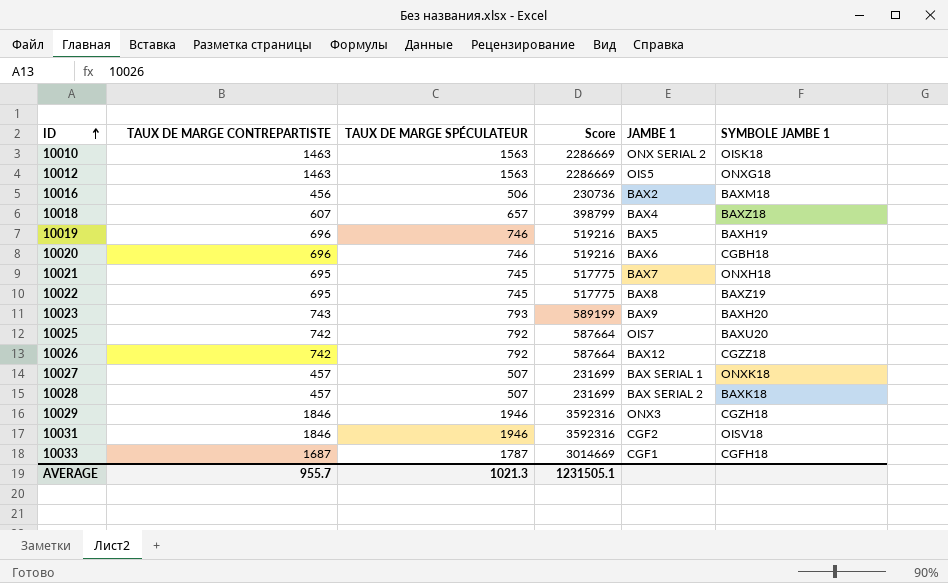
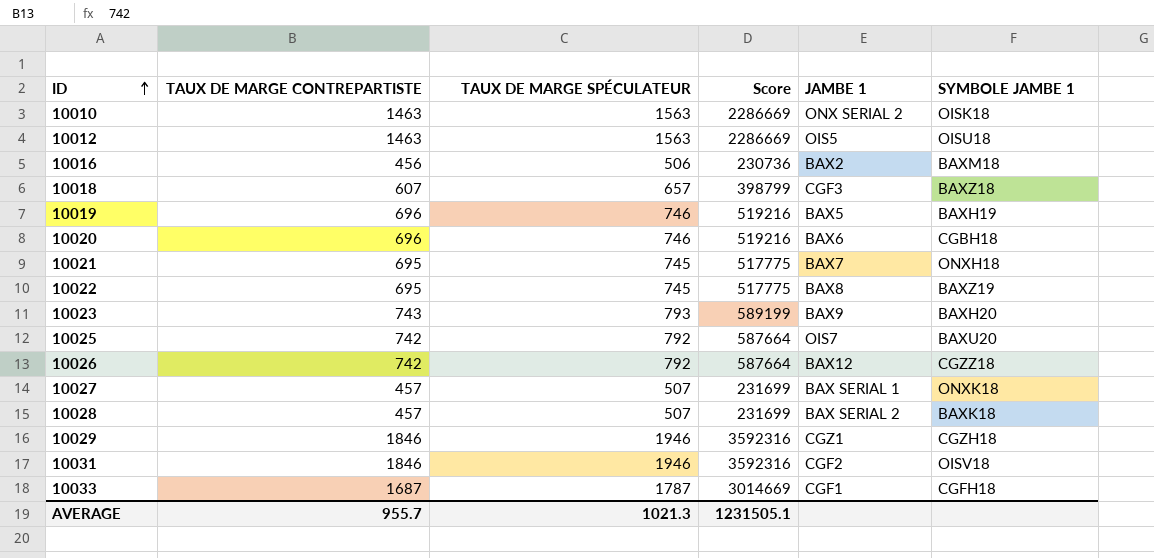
10012 | SYMBOLE JAMBE 1: ONXG18 -> OISU18
10018 | JAMBE 1: BAX4 -> CGF3
10029 | JAMBE 1: ONX3 -> CGZ1

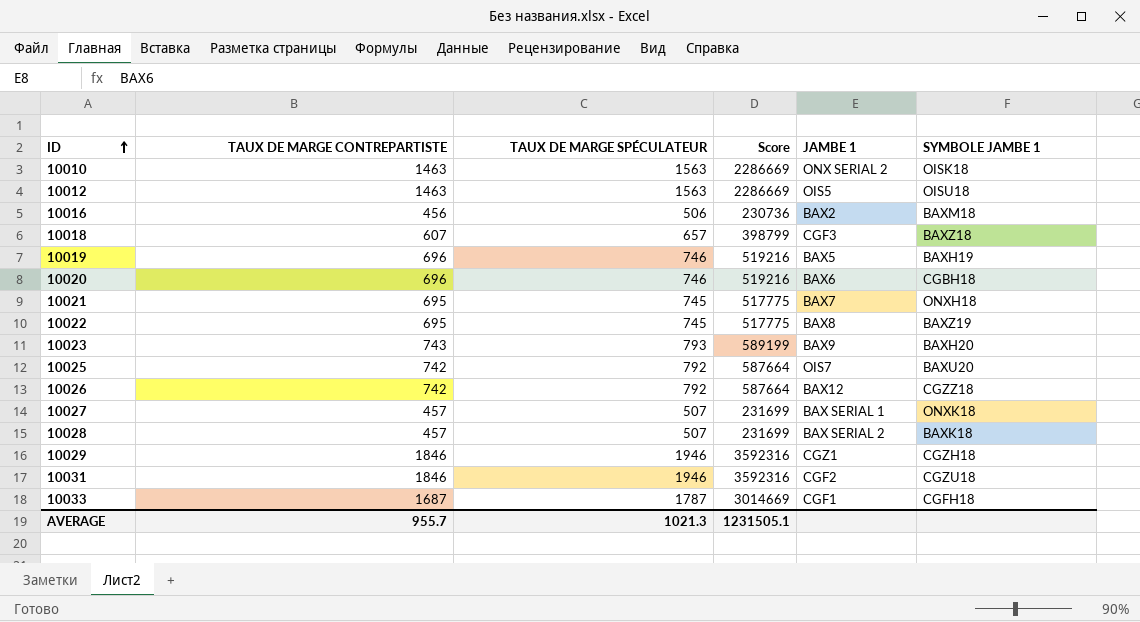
10031 | SYMBOLE JAMBE 1: OISV18 -> CGZU18

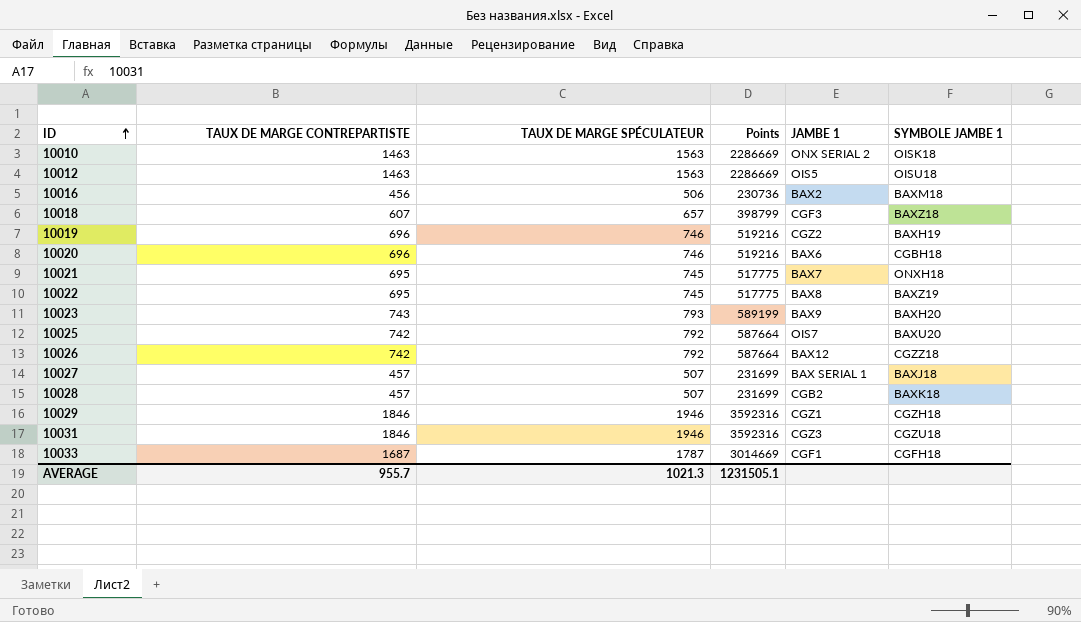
column name: Score -> Points
10019 | JAMBE 1: BAX5 -> CGZ2
10027 | SYMBOLE JAMBE 1: ONXK18 -> BAXJ18
10028 | JAMBE 1: BAX SERIAL 2 -> CGB2
10031 | JAMBE 1: CGF2 -> CGZ3

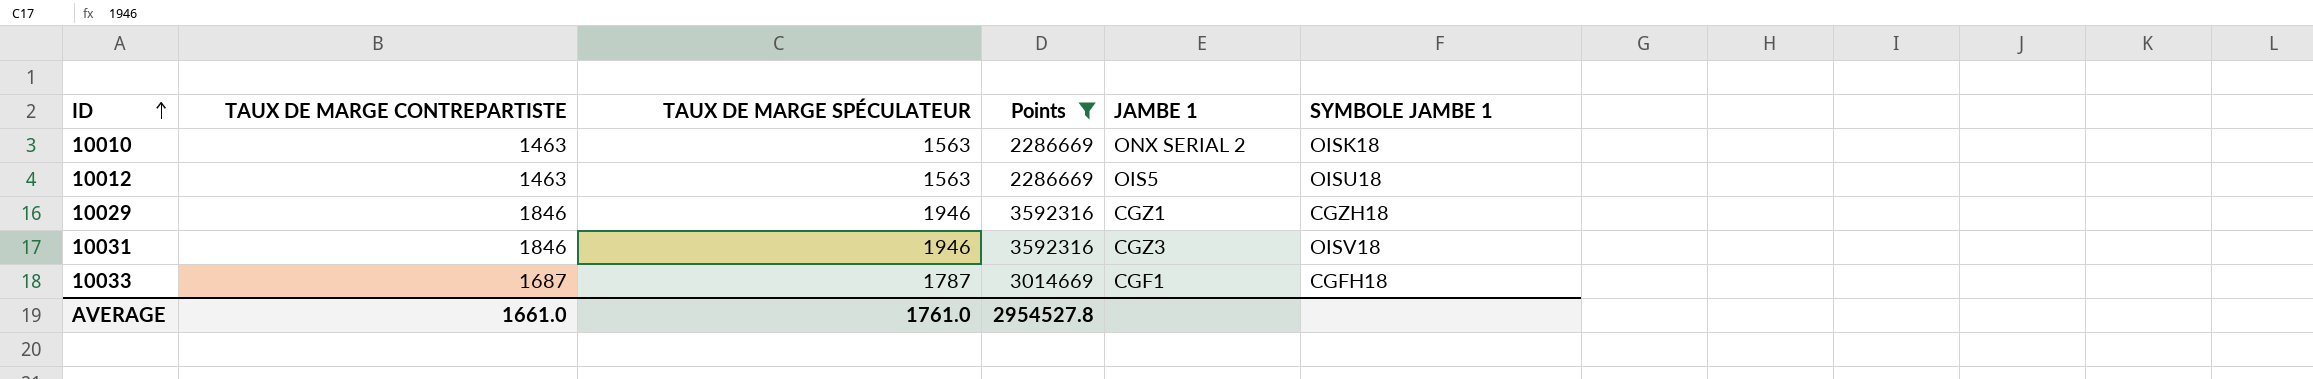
filter: none -> Points >= 2286669
10031 | SYMBOLE JAMBE 1: CGZU18 -> OISV18
AVERAGE | TAUX DE MARGE CONTREPARTISTE: 955.7 -> 1661.0
AVERAGE | TAUX DE MARGE SPÉCULATEUR: 1021.3 -> 1761.0
AVERAGE | Points: 1231505.1 -> 2954527.8

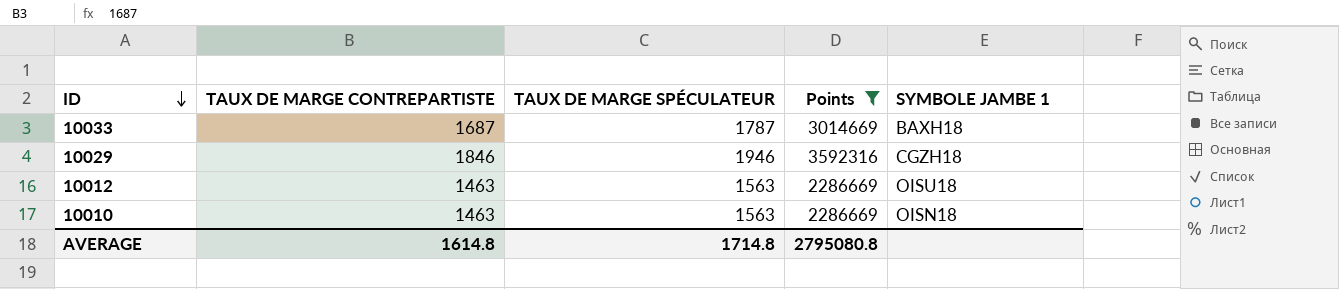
row order: ID ascending -> ID descending
column JAMBE 1 | position: 5 -> none
row 10031: 1846 | 1946 | 3592316 | CGZ3 | OISV18 -> none
10033 | SYMBOLE JAMBE 1: CGFH18 -> BAXH18
10010 | SYMBOLE JAMBE 1: OISK18 -> OISN18
AVERAGE | TAUX DE MARGE CONTREPARTISTE: 1661.0 -> 1614.8
AVERAGE | TAUX DE MARGE SPÉCULATEUR: 1761.0 -> 1714.8
AVERAGE | Points: 2954527.8 -> 2795080.8

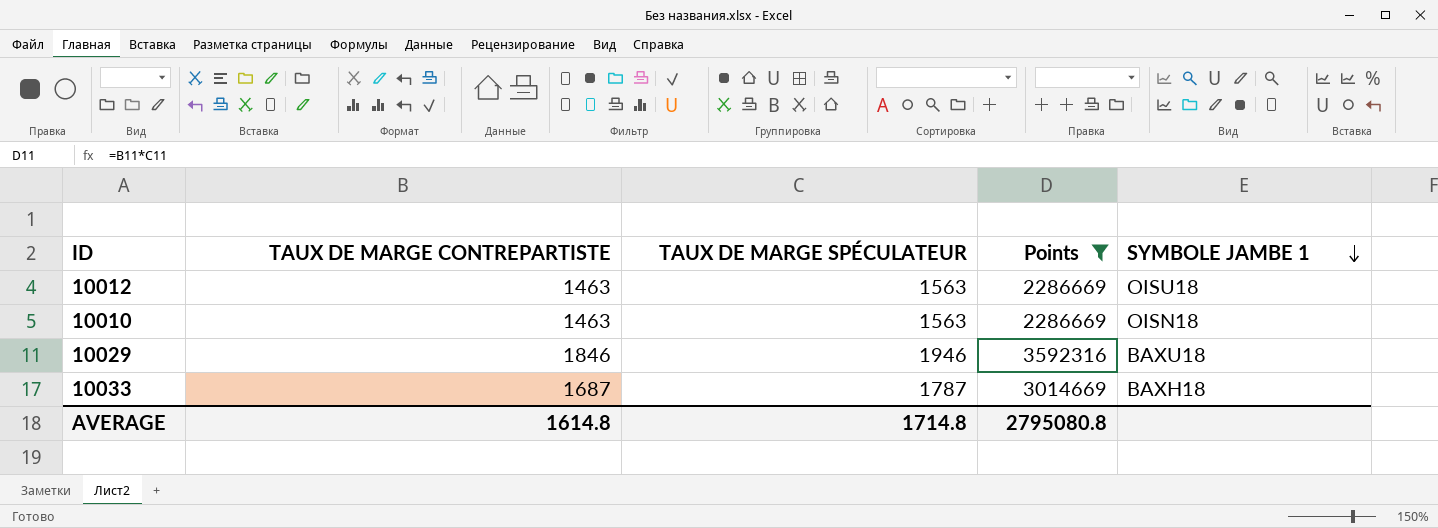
row order: ID descending -> SYMBOLE JAMBE 1 descending
10029 | SYMBOLE JAMBE 1: CGZH18 -> BAXU18

